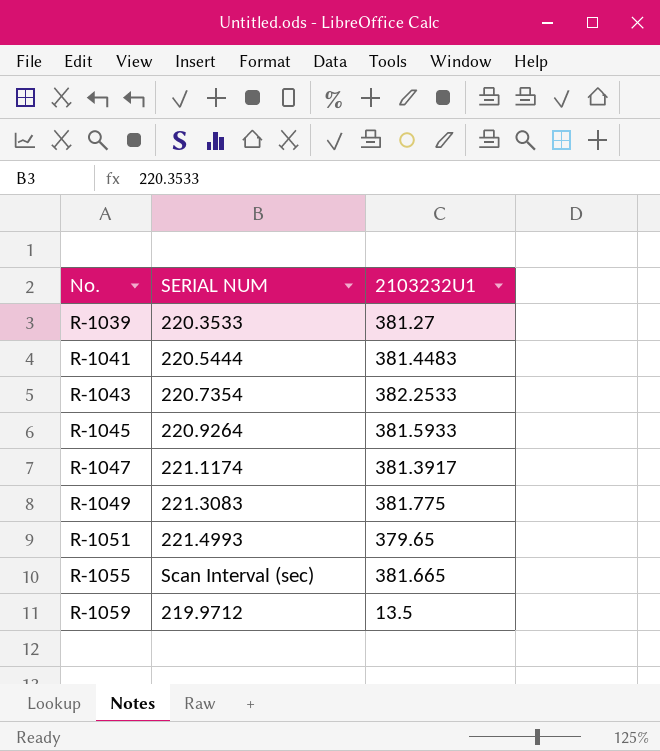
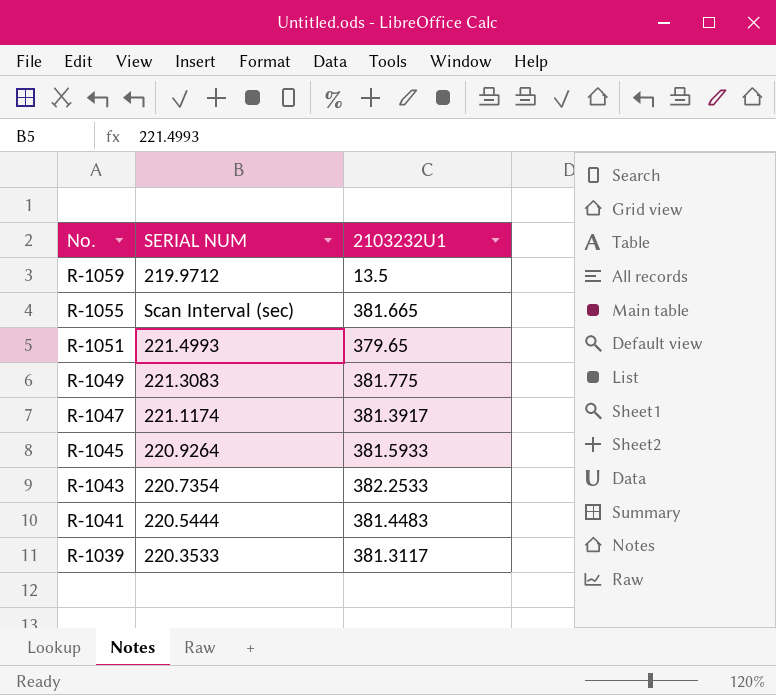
row order: No. ascending -> No. descending
R-1039 | 2103232U1: 381.27 -> 381.3117

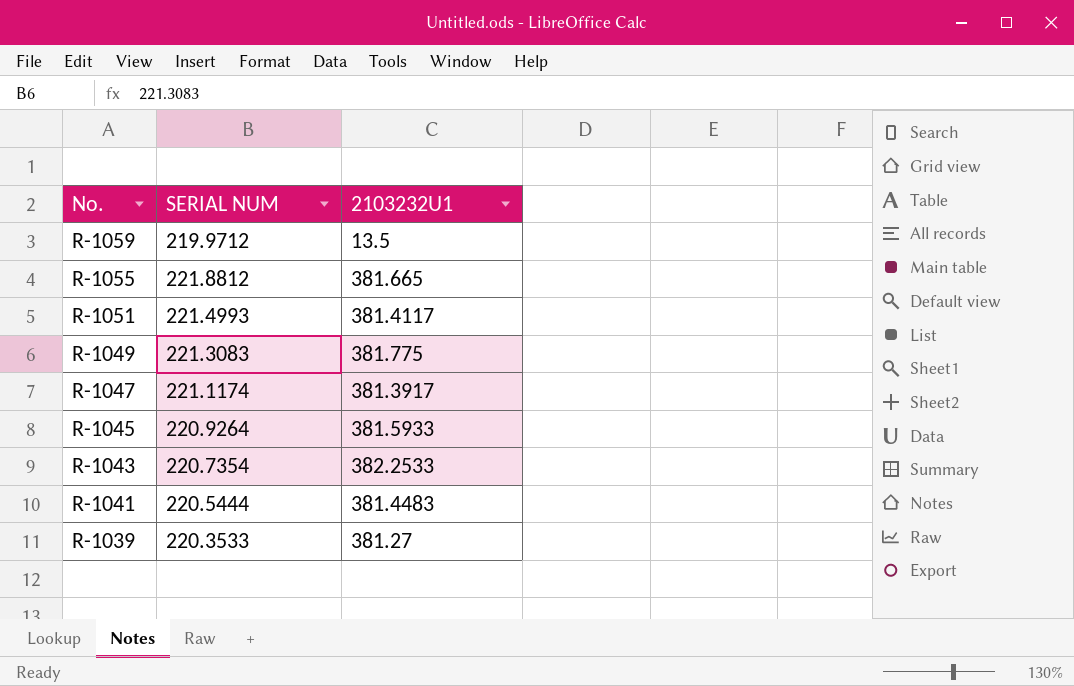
R-1055 | SERIAL NUM: Scan Interval (sec) -> 221.8812
R-1051 | 2103232U1: 379.65 -> 381.4117
R-1039 | 2103232U1: 381.3117 -> 381.27

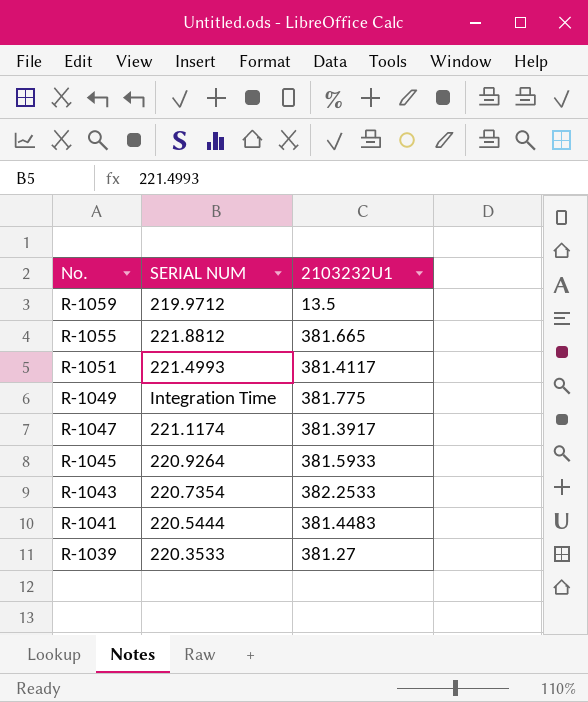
R-1049 | SERIAL NUM: 221.3083 -> Integration Time

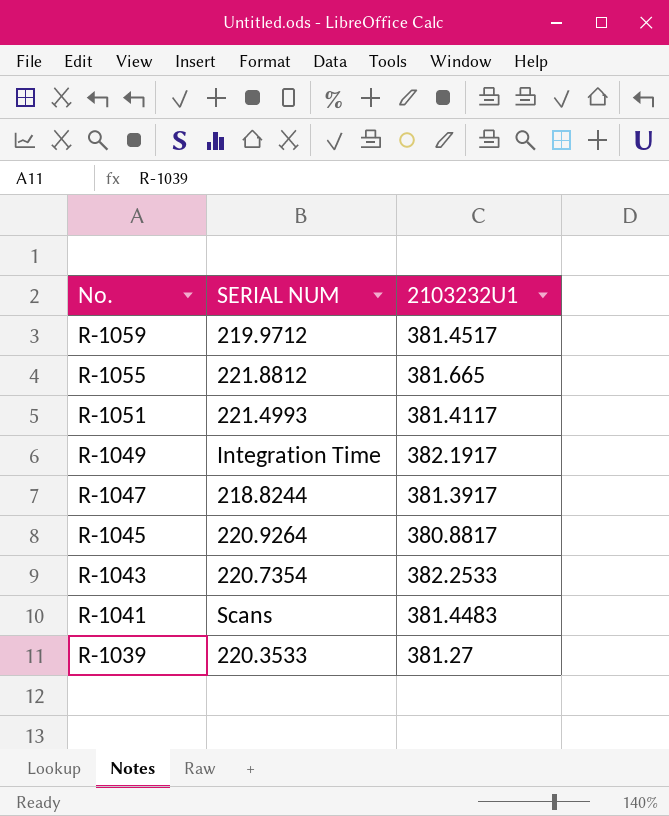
R-1059 | 2103232U1: 13.5 -> 381.4517
R-1049 | 2103232U1: 381.775 -> 382.1917
R-1047 | SERIAL NUM: 221.1174 -> 218.8244
R-1045 | 2103232U1: 381.5933 -> 380.8817
R-1041 | SERIAL NUM: 220.5444 -> Scans

